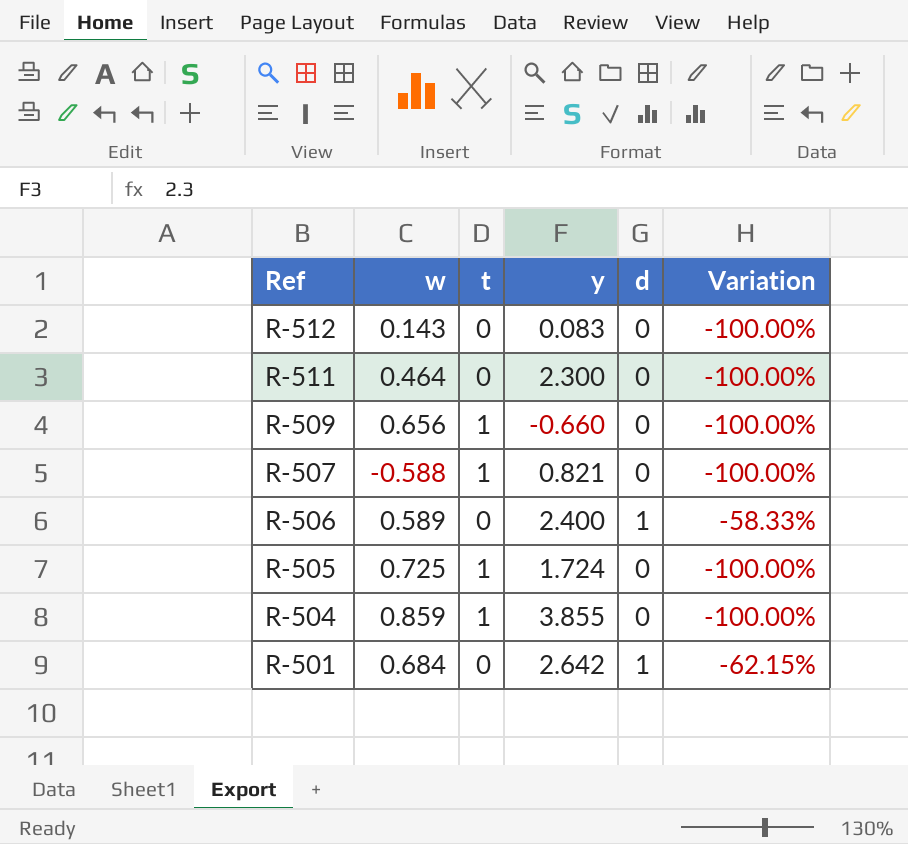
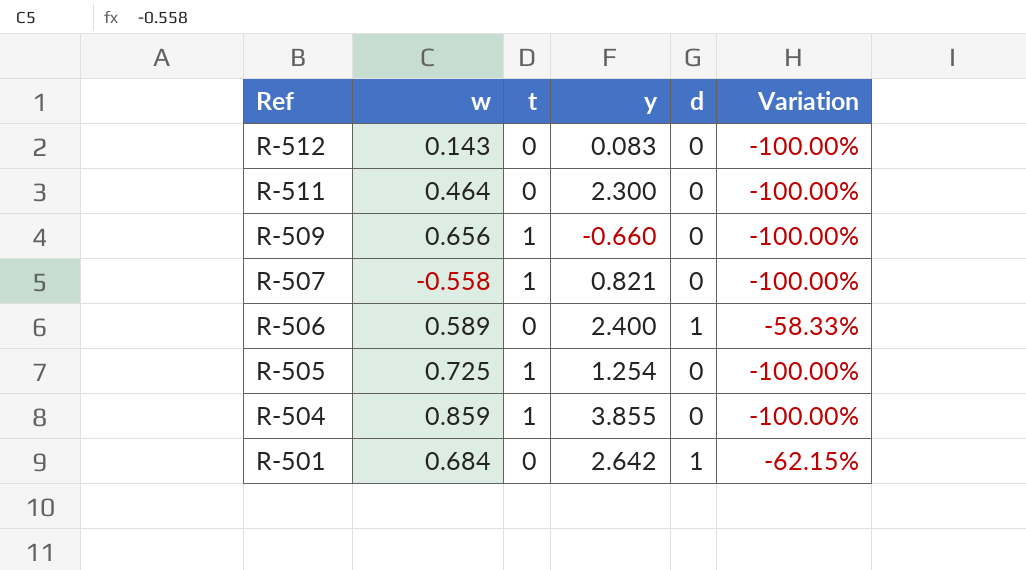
R-507 | w: -0.588 -> -0.558
R-505 | y: 1.724 -> 1.254

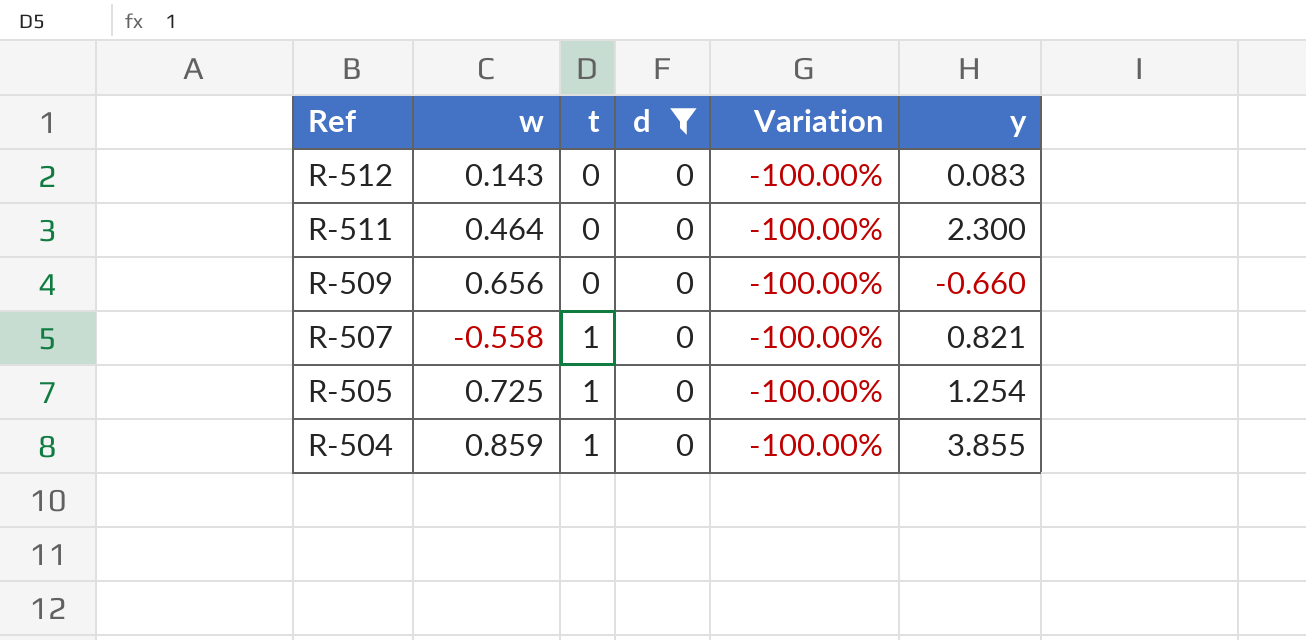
filter: none -> d = 0
column y | position: 4 -> 6
R-509 | t: 1 -> 0

